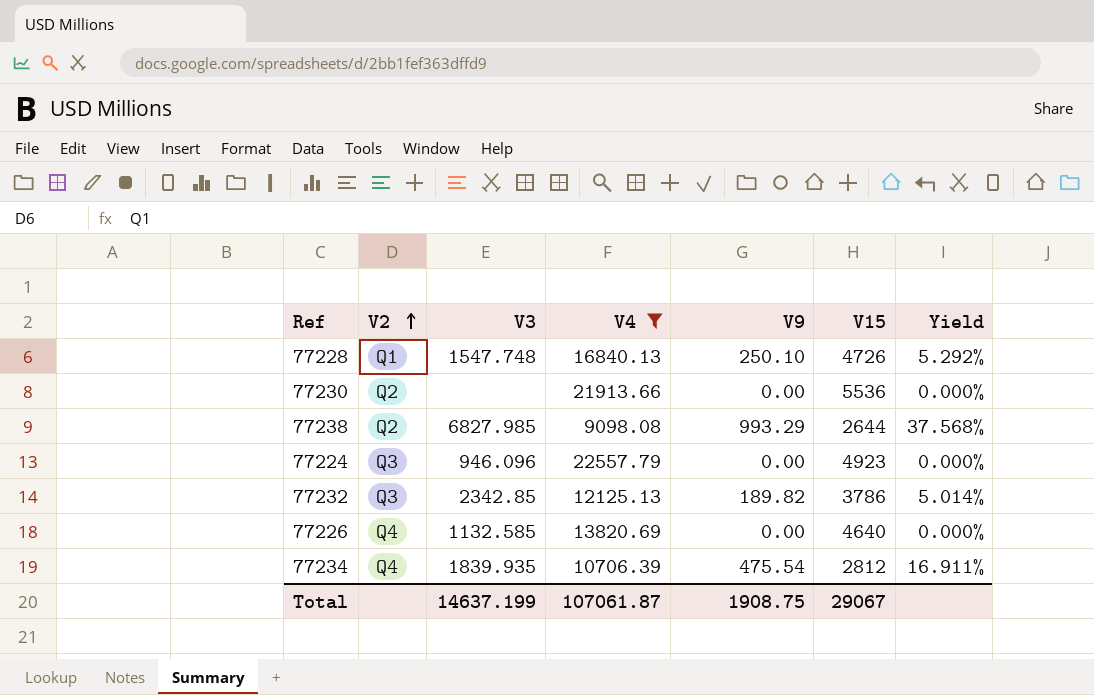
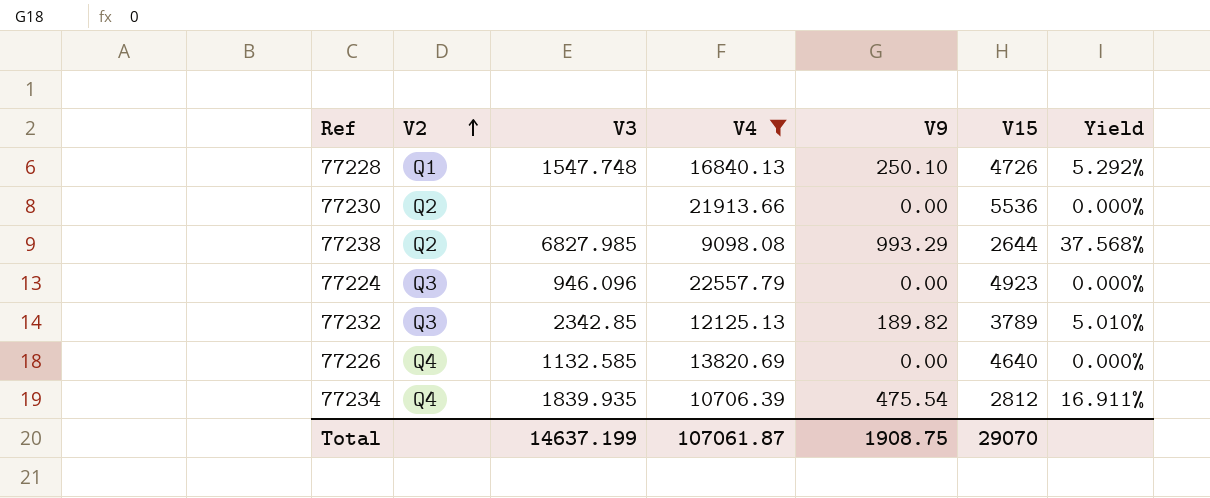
77232 | V15: 3786 -> 3789
77232 | Yield: 5.014% -> 5.010%
Total | V15: 29067 -> 29070

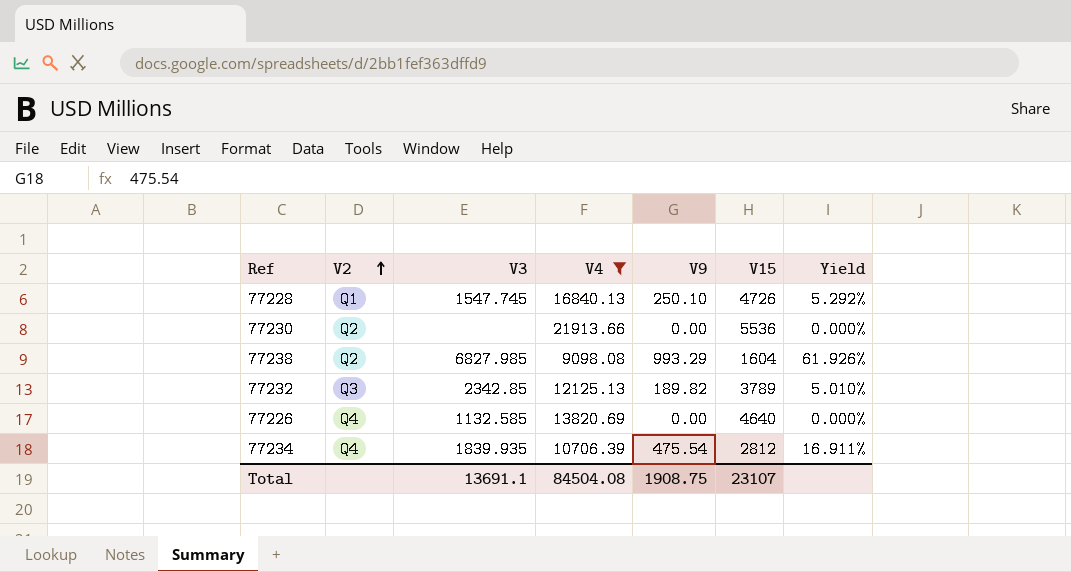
row 77224: Q3 | 946.096 | 22557.79 | 0.00 | 4923 | 0.000% -> none
77228 | V3: 1547.748 -> 1547.745
77238 | V15: 2644 -> 1604
77238 | Yield: 37.568% -> 61.926%
Total | V3: 14637.199 -> 13691.1
Total | V4: 107061.87 -> 84504.08
Total | V15: 29070 -> 23107

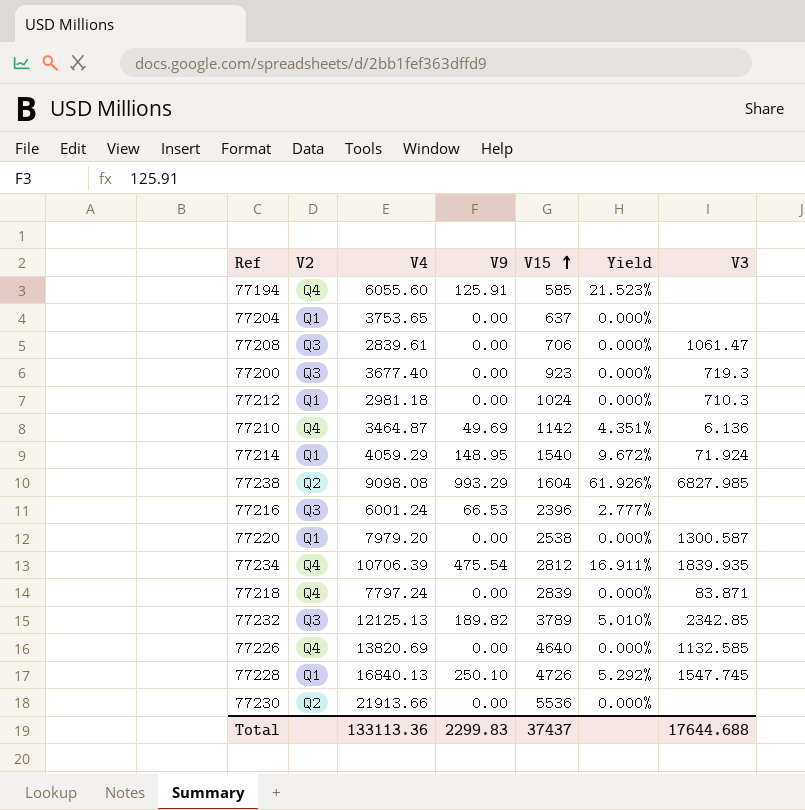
filter: V4 >= 9098.08 -> none
row order: V2 ascending -> V15 ascending
column V3 | position: 3 -> 7
Total | V4: 84504.08 -> 133113.36
Total | V9: 1908.75 -> 2299.83
Total | V15: 23107 -> 37437
Total | V3: 13691.1 -> 17644.688

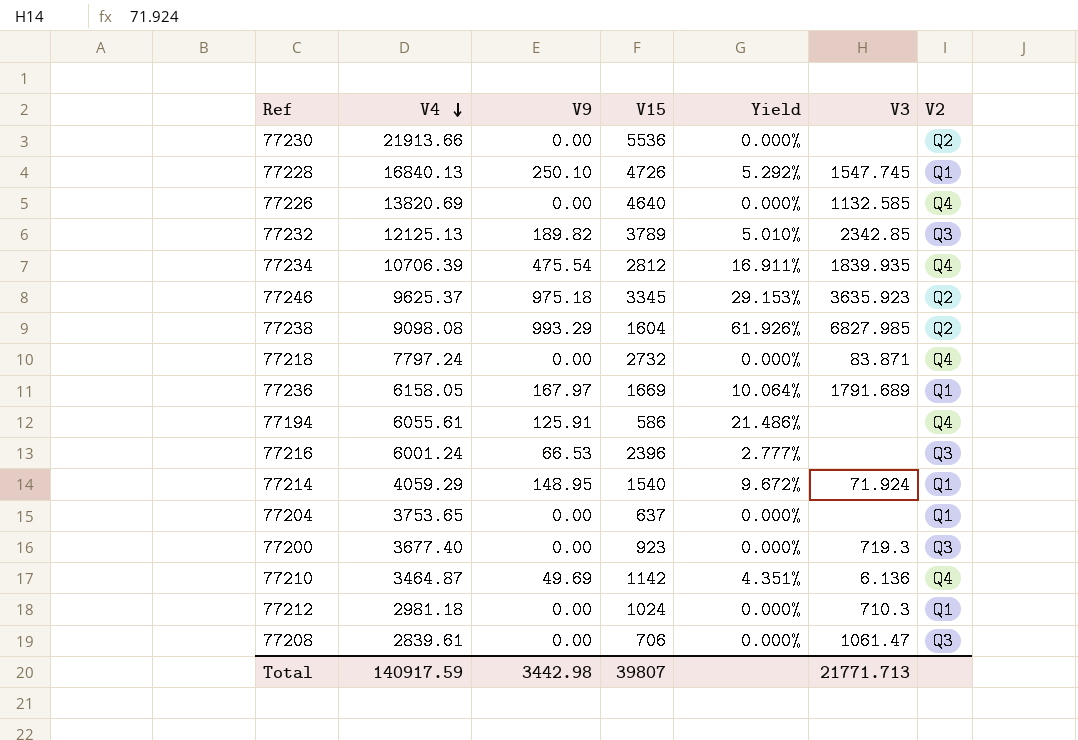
row order: V15 ascending -> V4 descending
column V2 | position: 2 -> 7
row 77220: Q1 | 7979.20 | 0.00 | 2538 | 0.000% | 1300.587 -> none
row 77246: none -> 9625.37 | 975.18 | 3345 | 29.153% | 3635.923 | Q2
77218 | V15: 2839 -> 2732
row 77236: none -> 6158.05 | 167.97 | 1669 | 10.064% | 1791.689 | Q1
77194 | V4: 6055.60 -> 6055.61
77194 | V15: 585 -> 586
77194 | Yield: 21.523% -> 21.486%
Total | V4: 133113.36 -> 140917.59
Total | V9: 2299.83 -> 3442.98
Total | V15: 37437 -> 39807
Total | V3: 17644.688 -> 21771.713

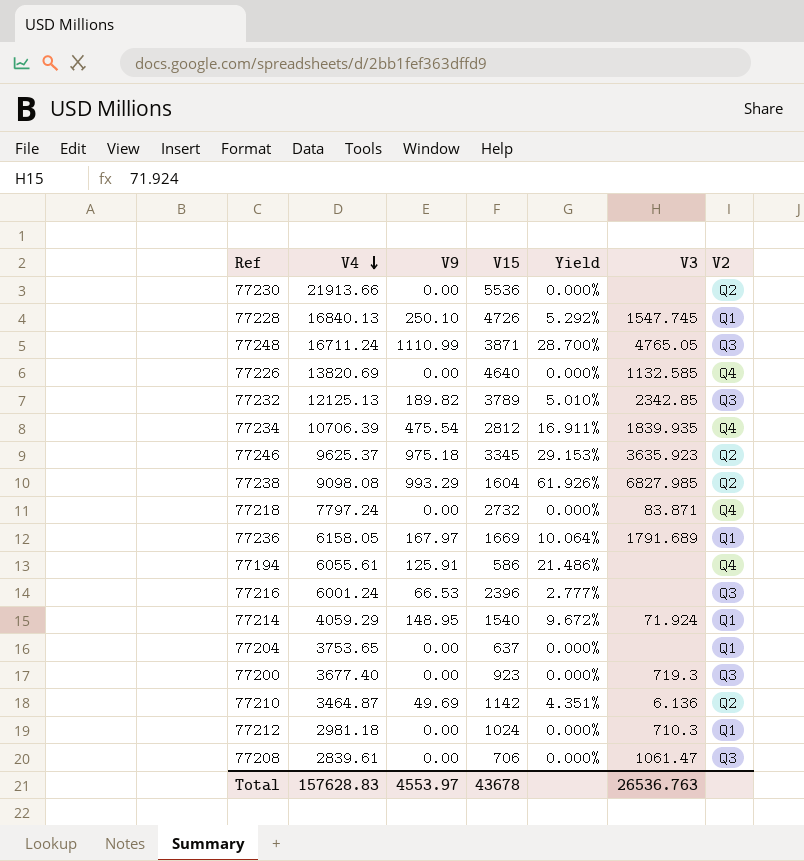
row 77248: none -> 16711.24 | 1110.99 | 3871 | 28.700% | 4765.05 | Q3
77210 | V2: Q4 -> Q2
Total | V4: 140917.59 -> 157628.83
Total | V9: 3442.98 -> 4553.97
Total | V15: 39807 -> 43678
Total | V3: 21771.713 -> 26536.763

